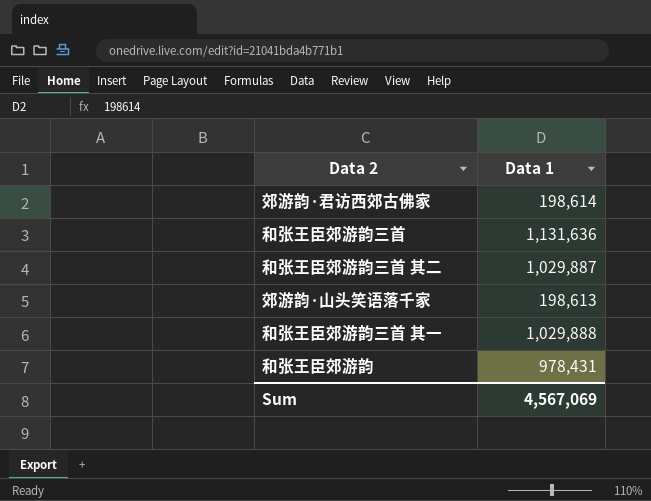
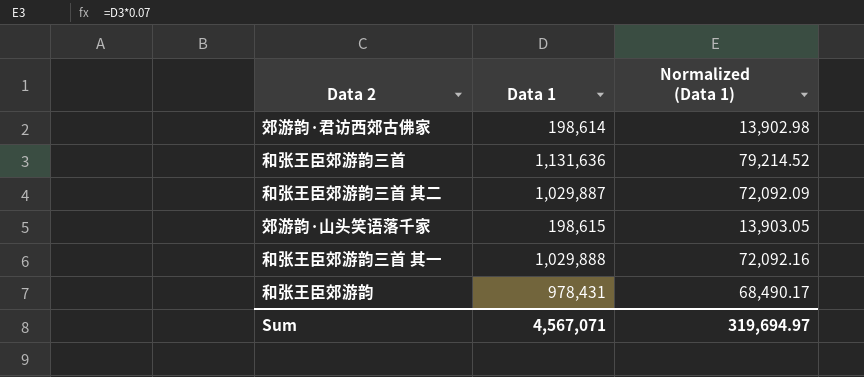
column Normalized (Data 1) | formula: none -> [Data 1] * 0.07
郊游韵·山头笑语落千家 | Data 1: 198,613 -> 198,615
Sum | Data 1: 4,567,069 -> 4,567,071

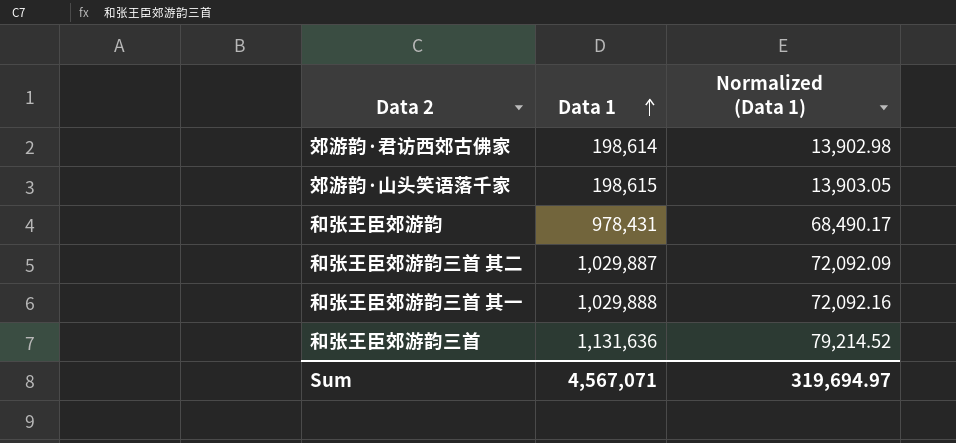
row order: none -> Data 1 ascending

